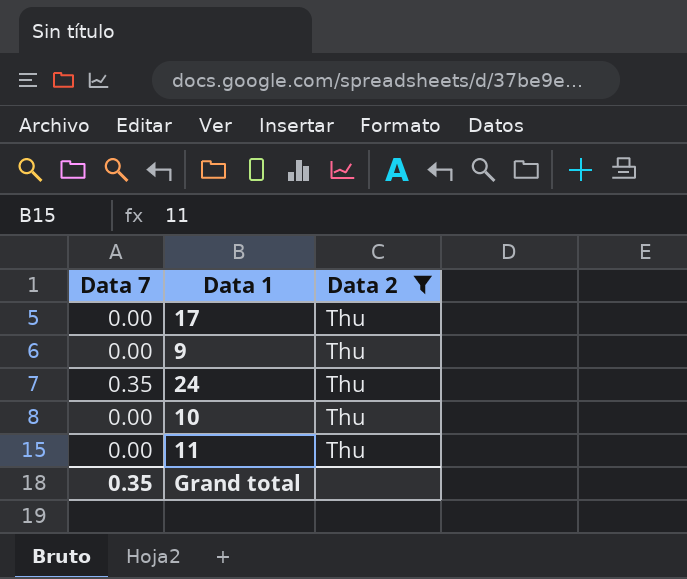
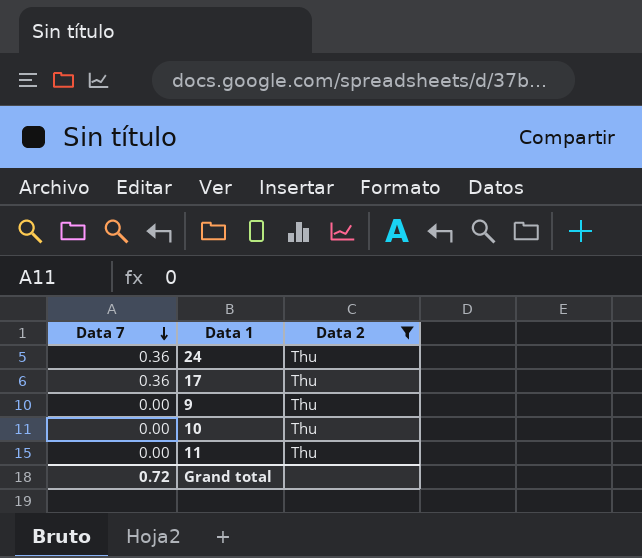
row order: none -> Data 7 descending
24 | Data 7: 0.35 -> 0.36
17 | Data 7: 0.00 -> 0.36
Grand total | Data 7: 0.35 -> 0.72

